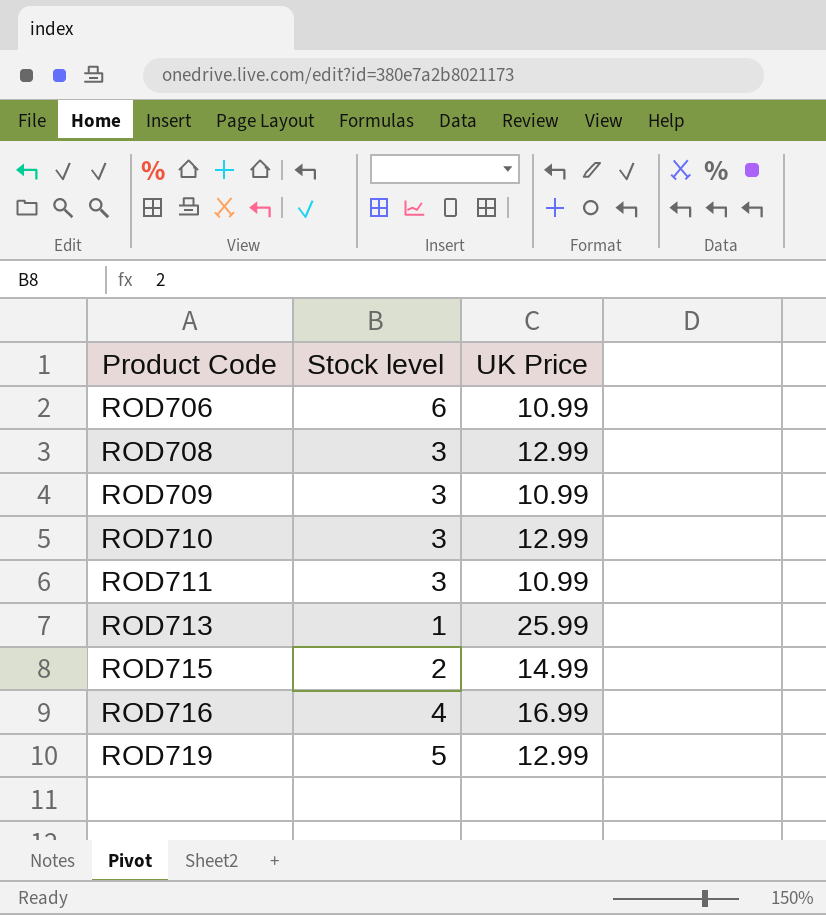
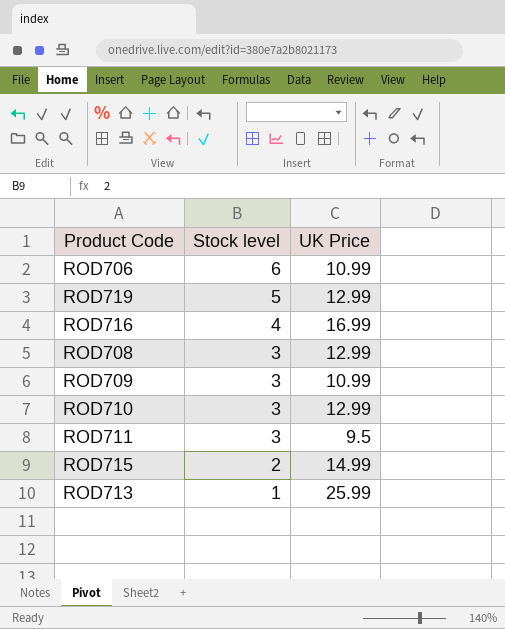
row order: Product Code ascending -> Stock level descending
ROD711 | UK Price: 10.99 -> 9.5

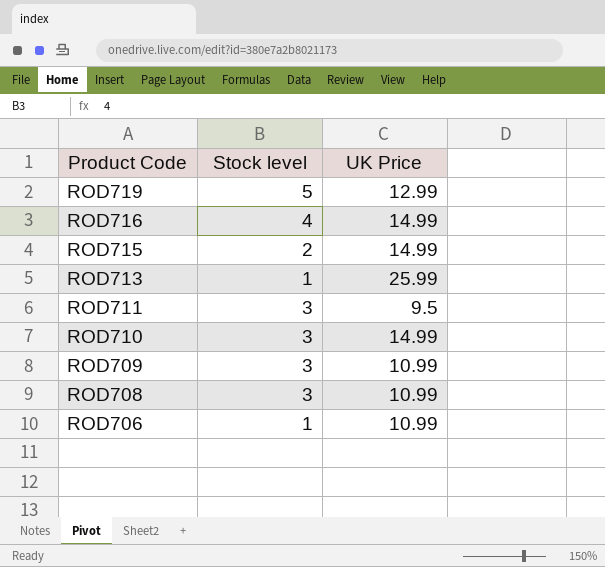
row order: Stock level descending -> Product Code descending
ROD716 | UK Price: 16.99 -> 14.99
ROD710 | UK Price: 12.99 -> 14.99
ROD708 | UK Price: 12.99 -> 10.99
ROD706 | Stock level: 6 -> 1

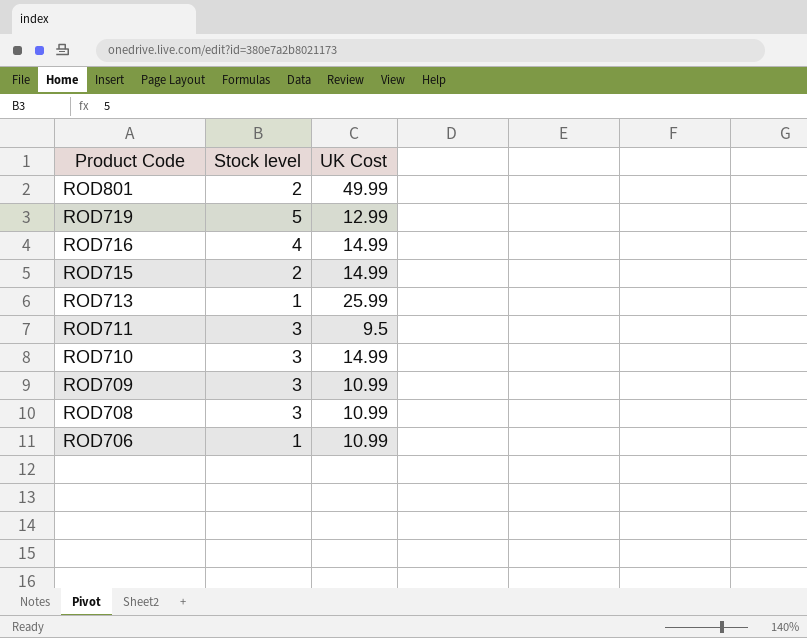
column name: UK Price -> UK Cost
row ROD801: none -> 2 | 49.99

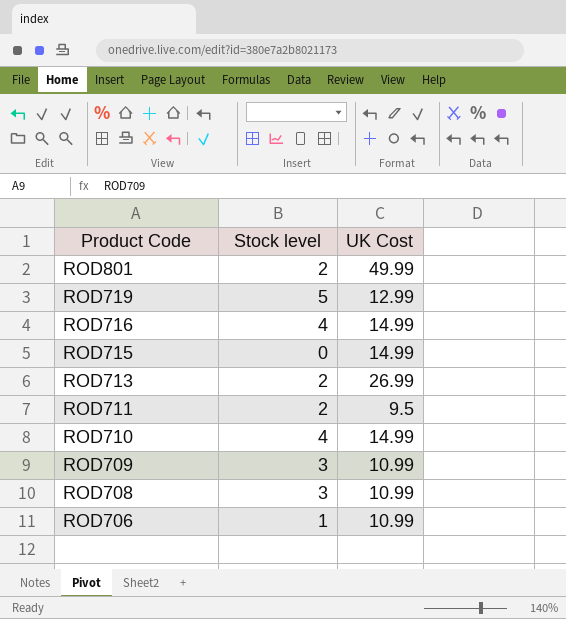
ROD715 | Stock level: 2 -> 0
ROD713 | Stock level: 1 -> 2
ROD713 | UK Cost: 25.99 -> 26.99
ROD711 | Stock level: 3 -> 2
ROD710 | Stock level: 3 -> 4

